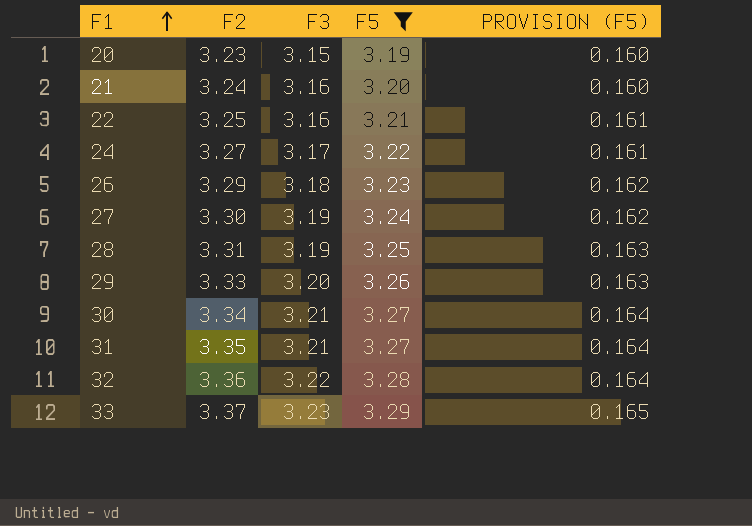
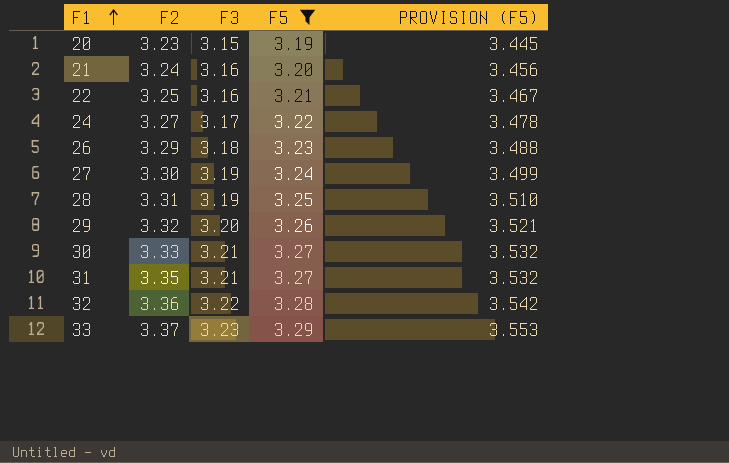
column PROVISION (F5) | formula: [F5] * 0.05 -> [F5] * 1.08
29 | F2: 3.33 -> 3.32
30 | F2: 3.34 -> 3.33

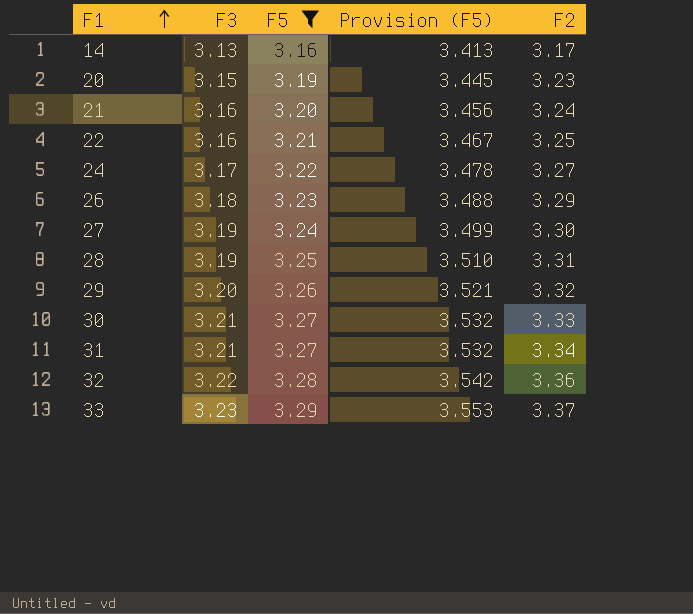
column name: PROVISION (F5) -> Provision (F5)
column F2 | position: 2 -> 5
row 14: none -> 3.13 | 3.16 | 3.413 | 3.17
31 | F2: 3.35 -> 3.34

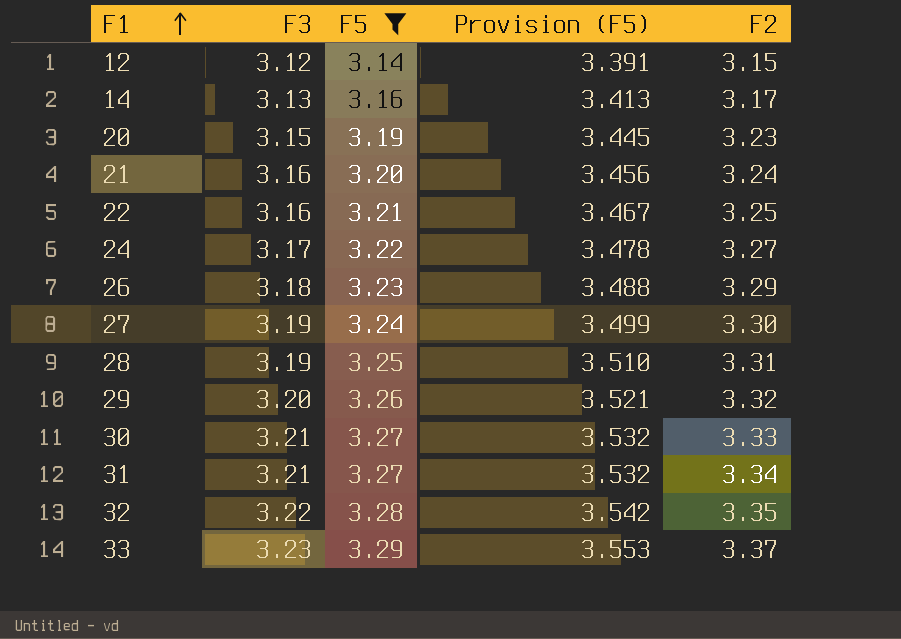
row 12: none -> 3.12 | 3.14 | 3.391 | 3.15
32 | F2: 3.36 -> 3.35

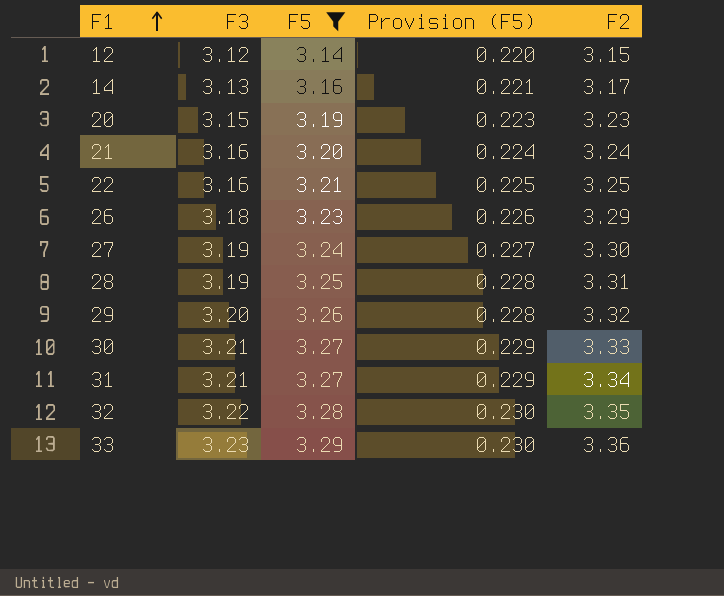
column Provision (F5) | formula: [F5] * 1.08 -> [F5] * 0.07
row 24: 3.17 | 3.22 | 3.478 | 3.27 -> none
33 | F2: 3.37 -> 3.36

